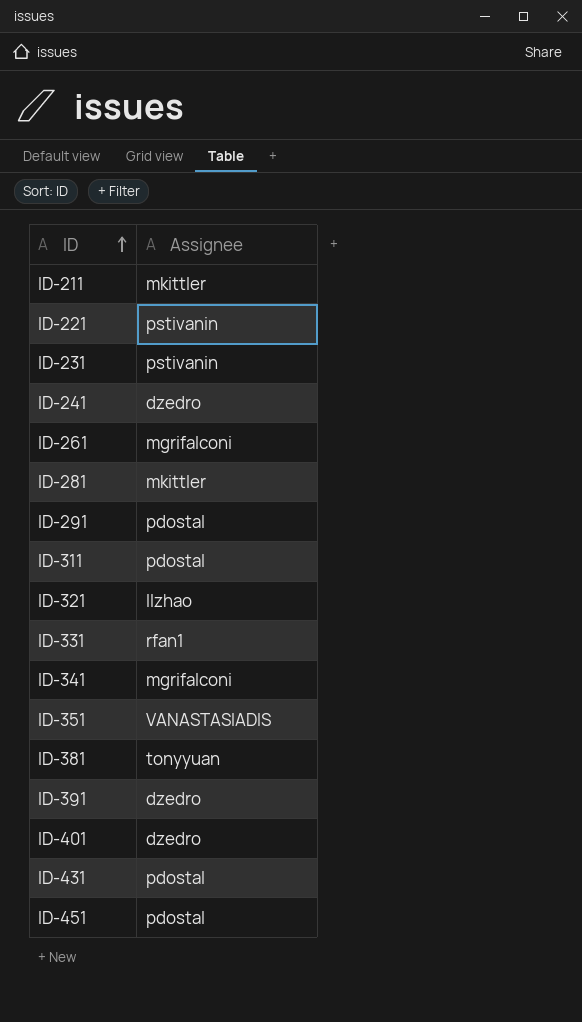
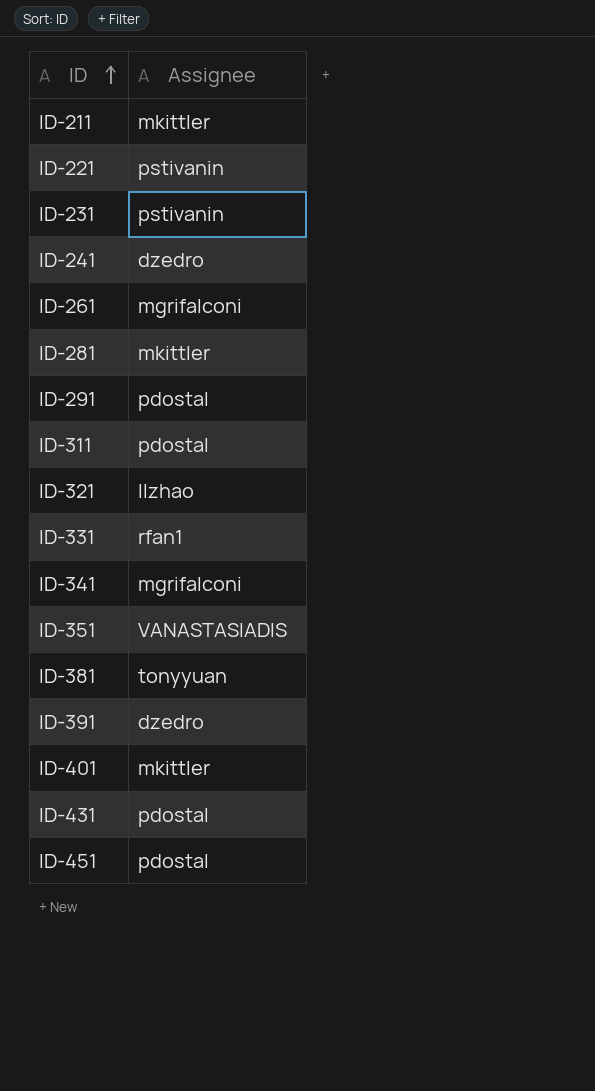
ID-401 | Assignee: dzedro -> mkittler

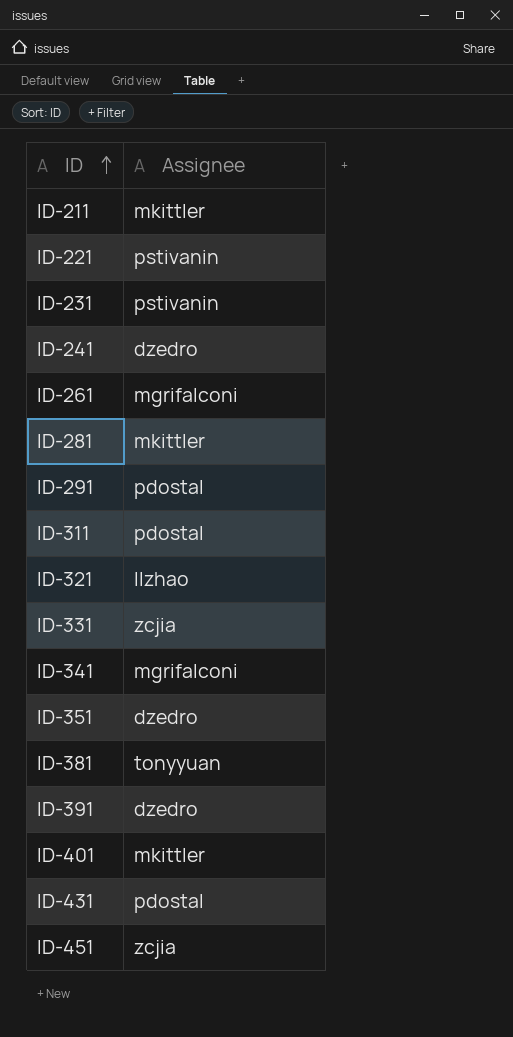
ID-331 | Assignee: rfan1 -> zcjia
ID-351 | Assignee: VANASTASIADIS -> dzedro
ID-451 | Assignee: pdostal -> zcjia

